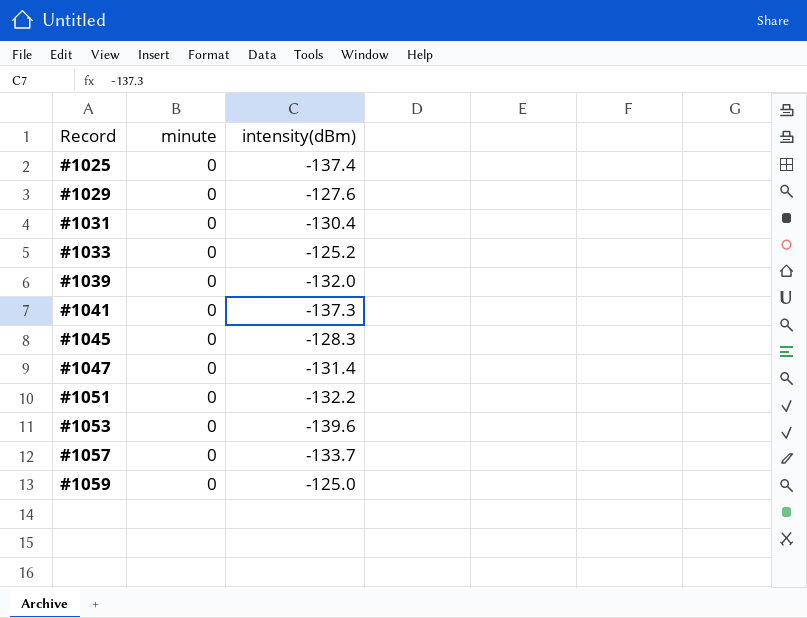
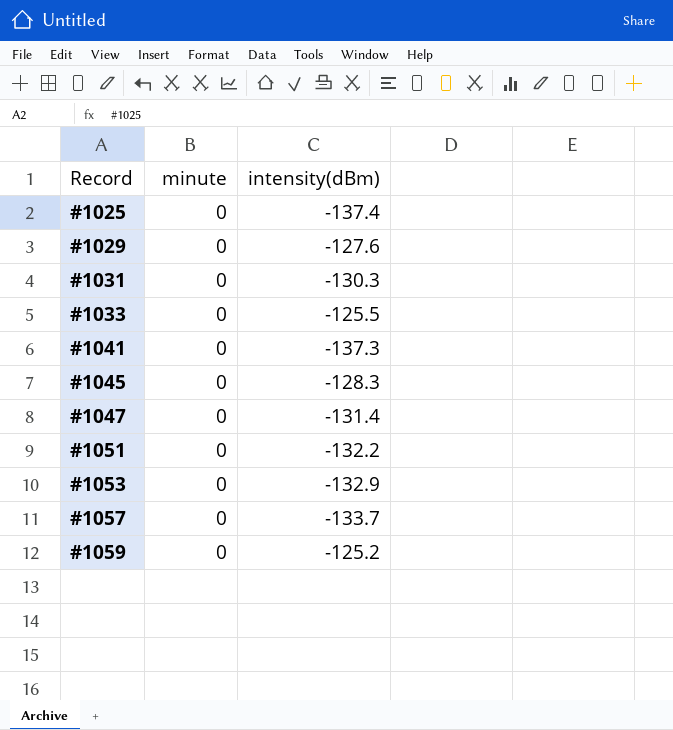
row #1039: 0 | -132.0 -> none
#1031 | intensity(dBm): -130.4 -> -130.3
#1033 | intensity(dBm): -125.2 -> -125.5
#1053 | intensity(dBm): -139.6 -> -132.9
#1059 | intensity(dBm): -125.0 -> -125.2

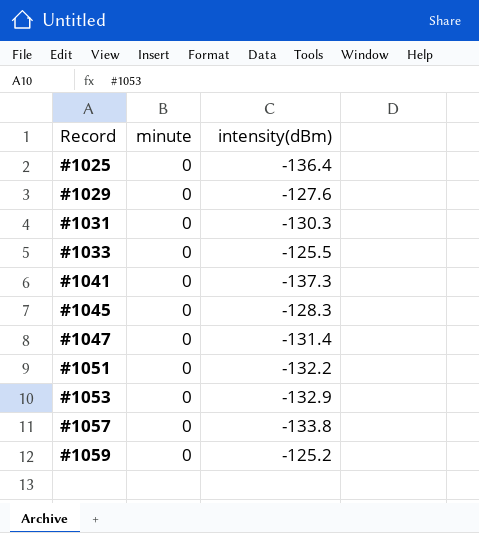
#1025 | intensity(dBm): -137.4 -> -136.4
#1057 | intensity(dBm): -133.7 -> -133.8

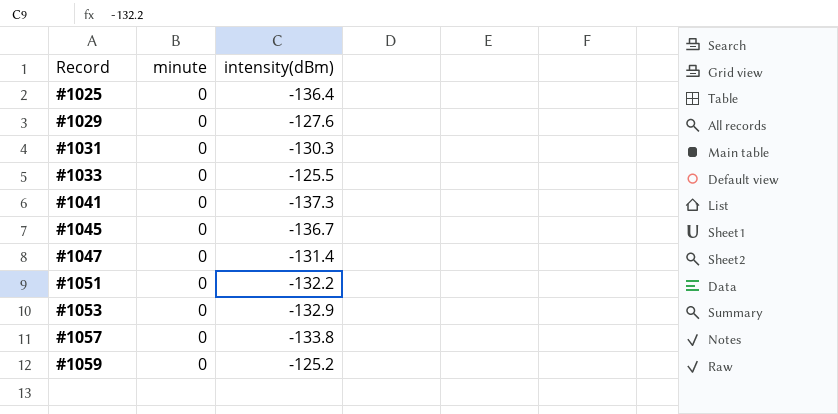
#1045 | intensity(dBm): -128.3 -> -136.7

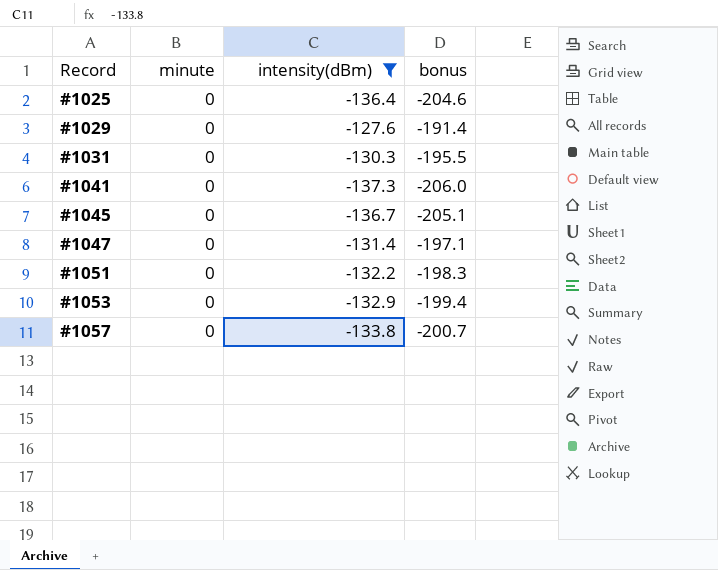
filter: none -> intensity(dBm) <= -127.6
column bonus | formula: none -> [intensity(dBm)] * 1.5

